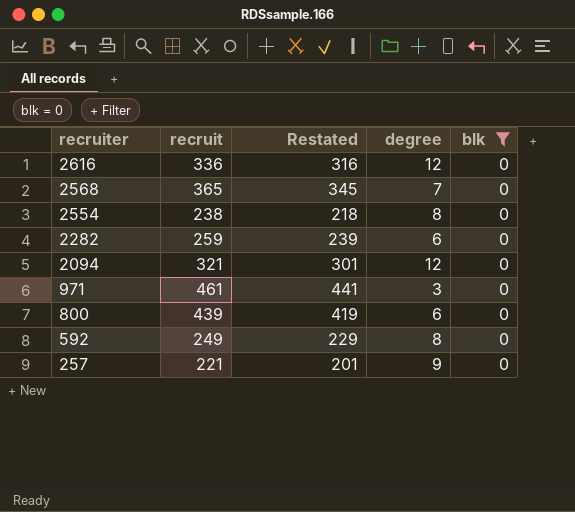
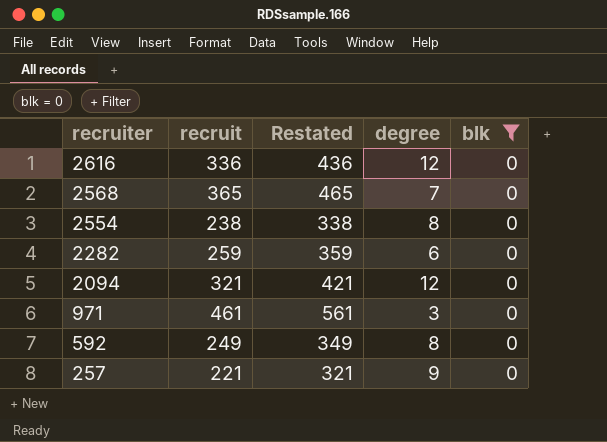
column Restated | formula: [recruit] - 20 -> [recruit] + 100
row 800: 439 | 419 | 6 | 0 -> none

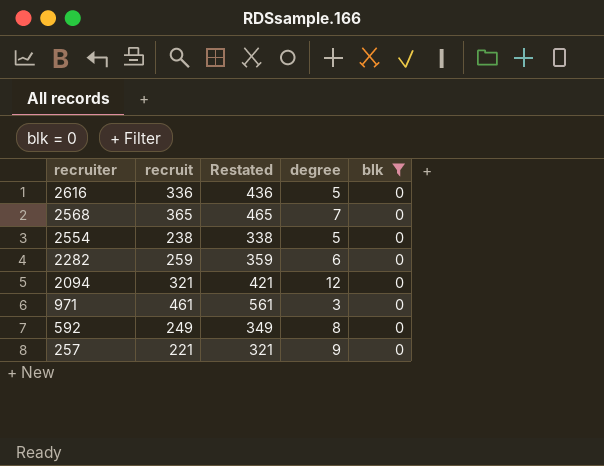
2616 | degree: 12 -> 5
2554 | degree: 8 -> 5

